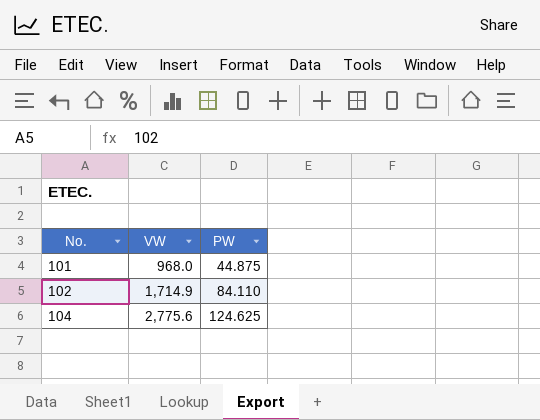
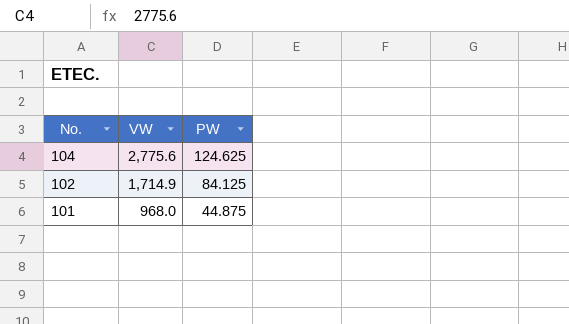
row order: No. ascending -> No. descending
102 | PW: 84.110 -> 84.125

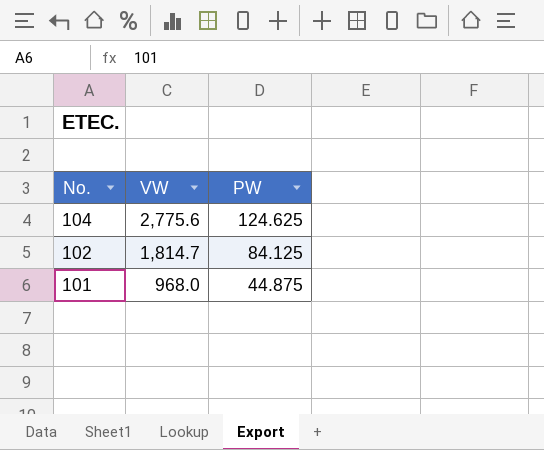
102 | VW: 1,714.9 -> 1,814.7

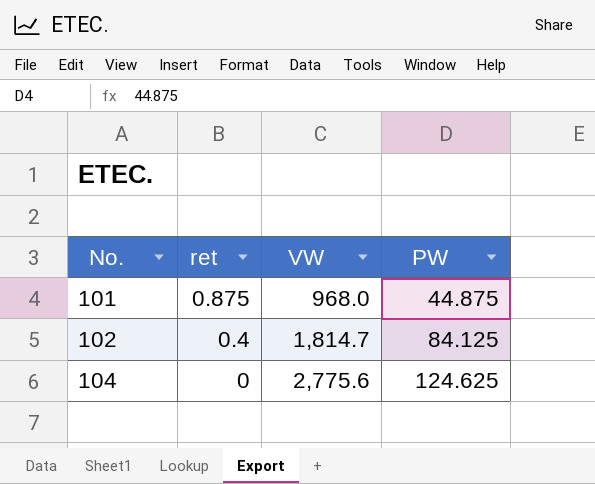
row order: No. descending -> No. ascending
column ret | position: none -> 2

